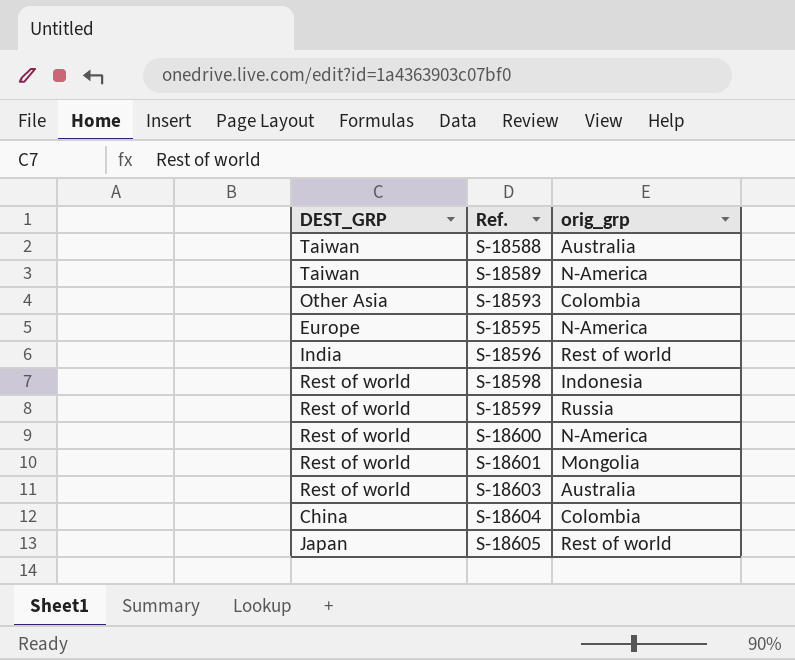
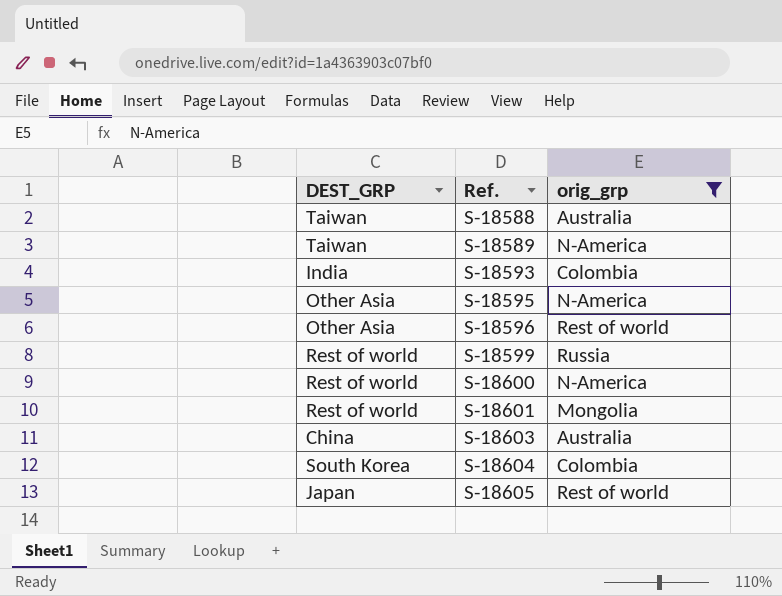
filter: none -> orig_grp != Indonesia
S-18593 | DEST_GRP: Other Asia -> India
S-18595 | DEST_GRP: Europe -> Other Asia
S-18596 | DEST_GRP: India -> Other Asia
S-18603 | DEST_GRP: Rest of world -> China
S-18604 | DEST_GRP: China -> South Korea

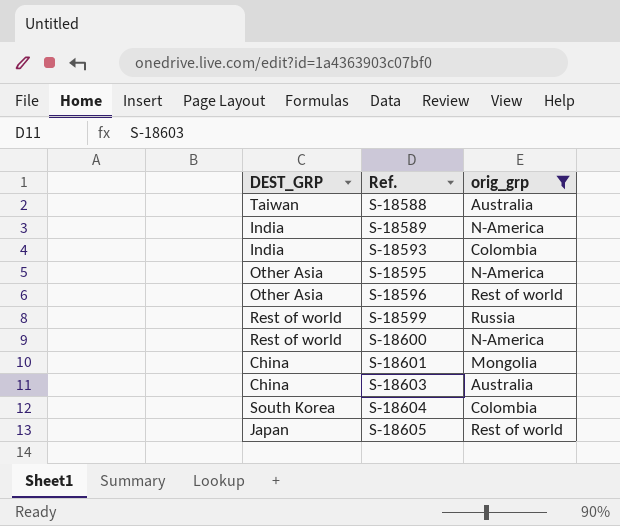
S-18589 | DEST_GRP: Taiwan -> India
S-18601 | DEST_GRP: Rest of world -> China

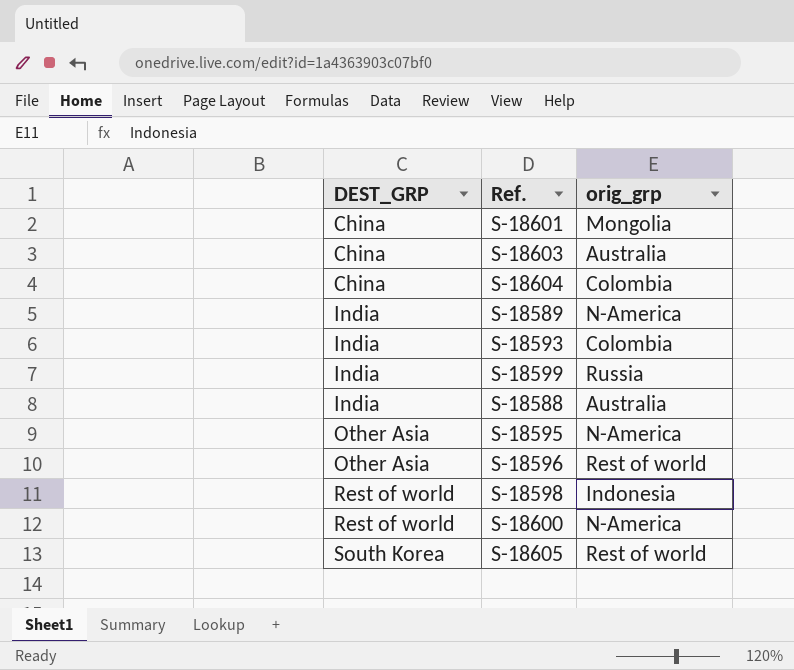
filter: orig_grp != Indonesia -> none
row order: Ref. ascending -> DEST_GRP ascending
S-18604 | DEST_GRP: South Korea -> China
S-18599 | DEST_GRP: Rest of world -> India
S-18588 | DEST_GRP: Taiwan -> India
S-18605 | DEST_GRP: Japan -> South Korea

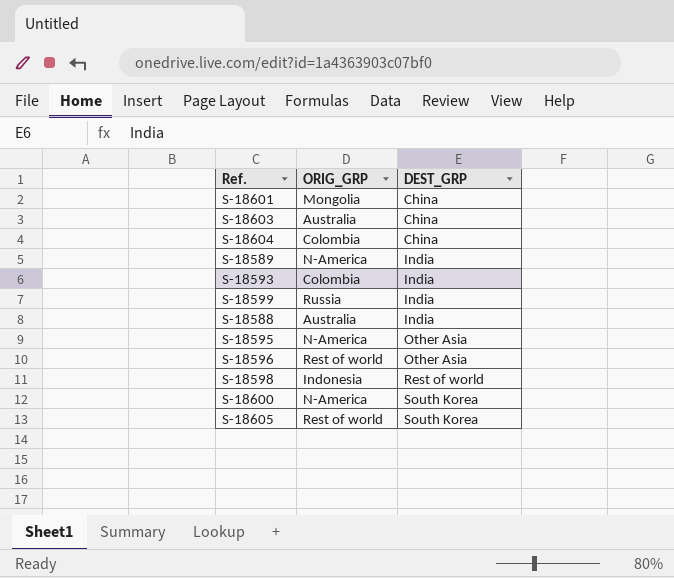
column name: orig_grp -> ORIG_GRP
column DEST_GRP | position: 1 -> 3
S-18600 | DEST_GRP: Rest of world -> South Korea

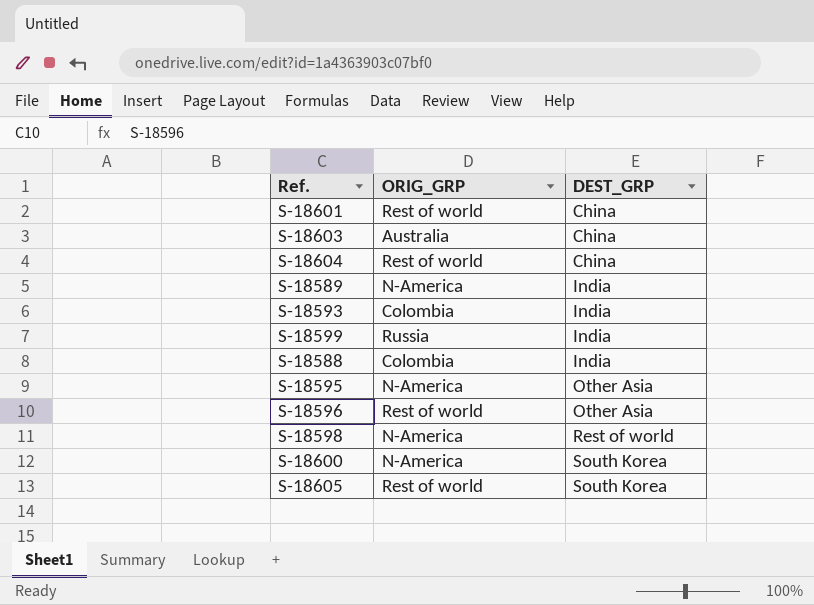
S-18601 | ORIG_GRP: Mongolia -> Rest of world
S-18604 | ORIG_GRP: Colombia -> Rest of world
S-18588 | ORIG_GRP: Australia -> Colombia
S-18598 | ORIG_GRP: Indonesia -> N-America

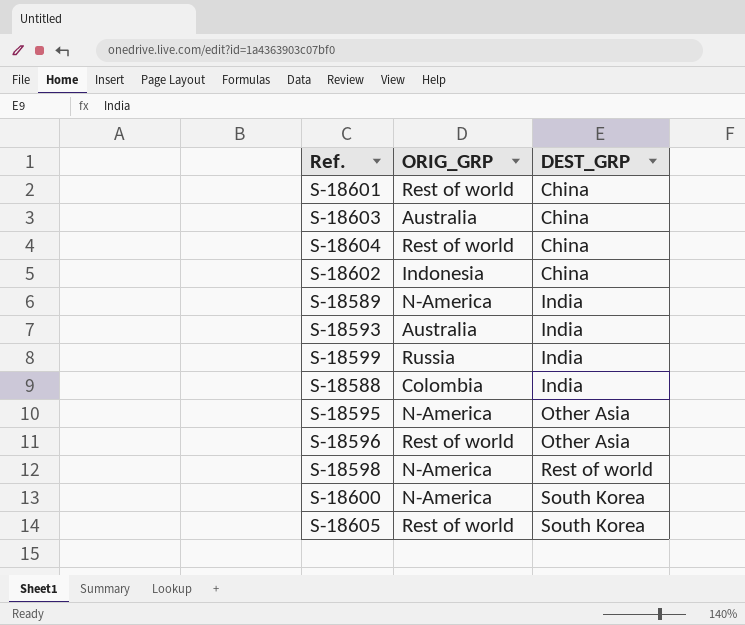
row S-18602: none -> Indonesia | China
S-18593 | ORIG_GRP: Colombia -> Australia

